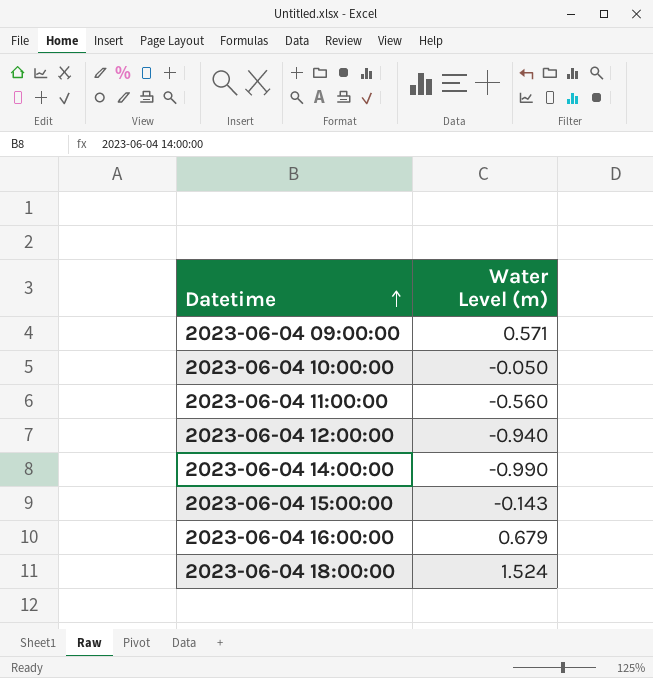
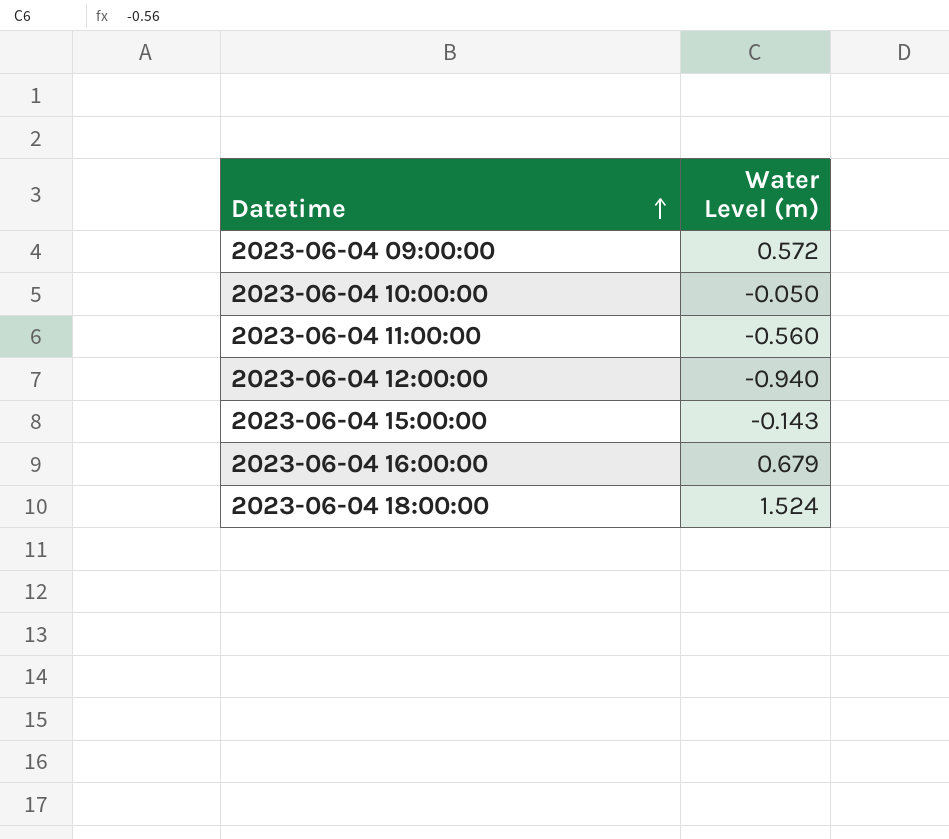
row 2023-06-04 14:00:00: -0.990 -> none
2023-06-04 09:00:00 | Water Level (m): 0.571 -> 0.572

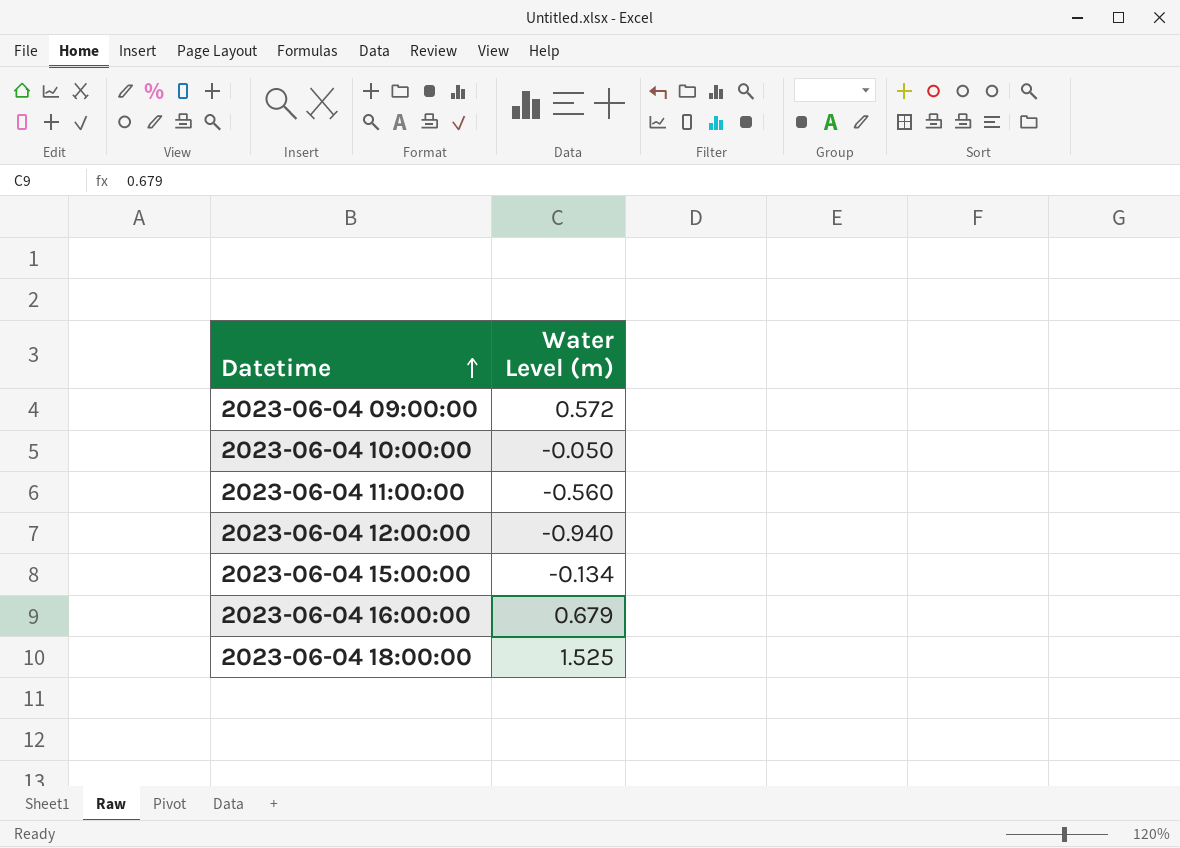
2023-06-04 15:00:00 | Water Level (m): -0.143 -> -0.134
2023-06-04 18:00:00 | Water Level (m): 1.524 -> 1.525

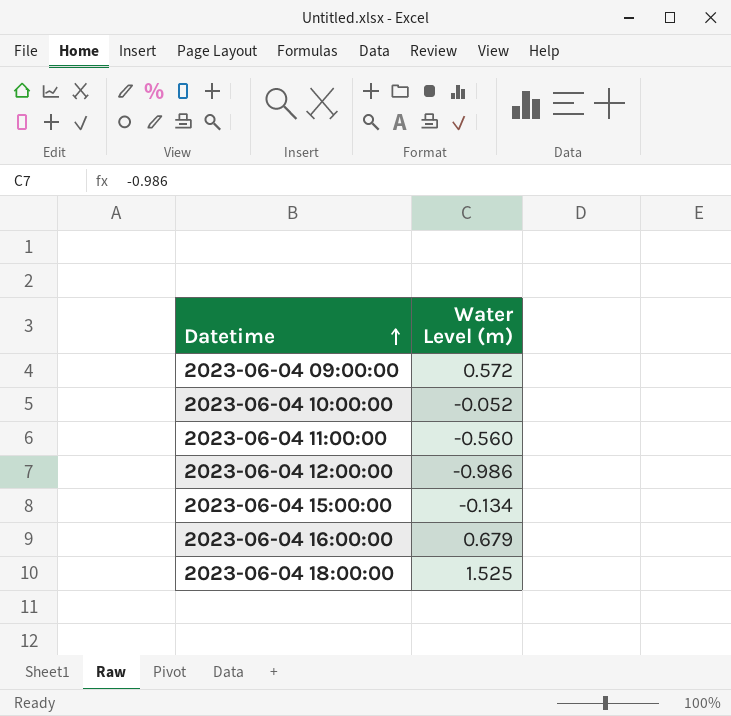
2023-06-04 10:00:00 | Water Level (m): -0.050 -> -0.052
2023-06-04 12:00:00 | Water Level (m): -0.940 -> -0.986

